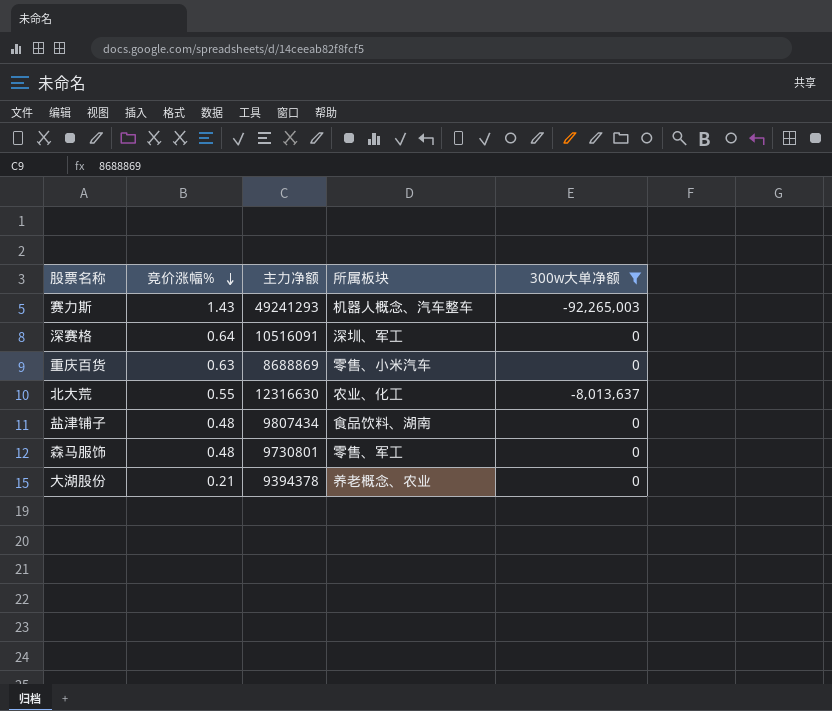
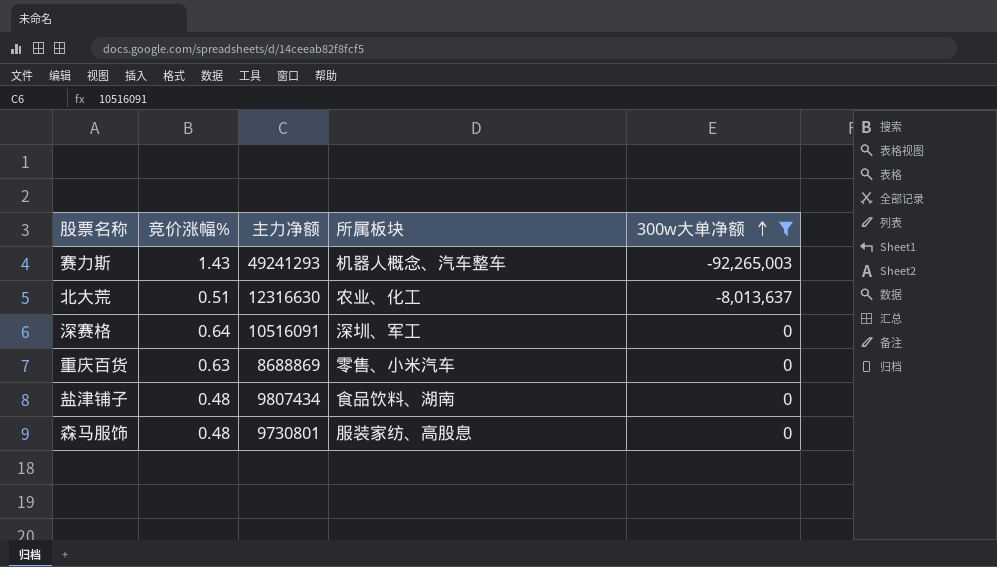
row order: 竞价涨幅% descending -> 300w大单净额 ascending
row 大湖股份: 0.21 | 9394378 | 养老概念、农业 | 0 -> none
北大荒 | 竞价涨幅%: 0.55 -> 0.51
森马服饰 | 所属板块: 零售、军工 -> 服装家纺、高股息

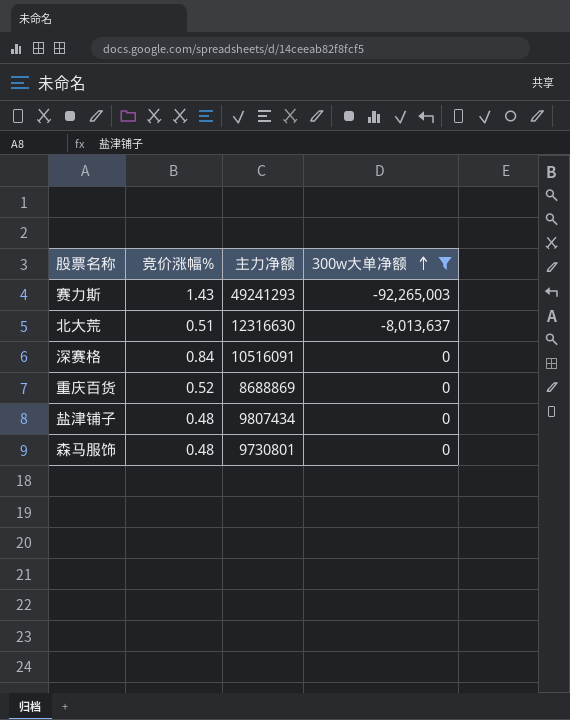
column 所属板块 | position: 4 -> none
深赛格 | 竞价涨幅%: 0.64 -> 0.84
重庆百货 | 竞价涨幅%: 0.63 -> 0.52

